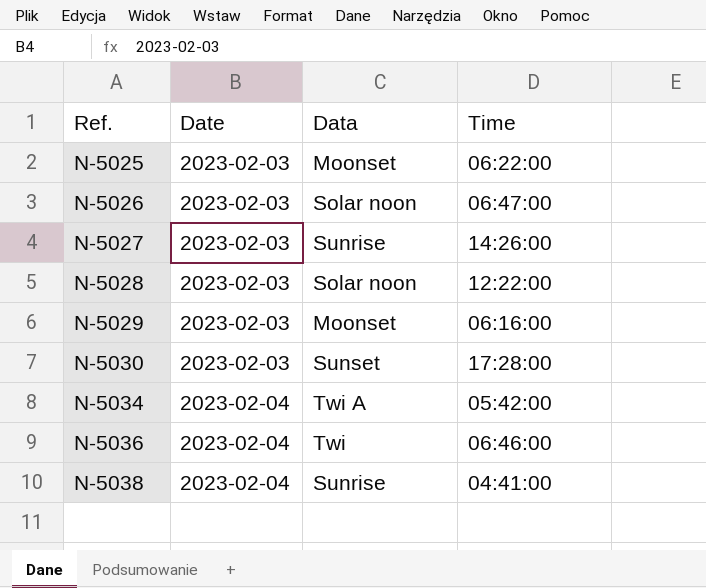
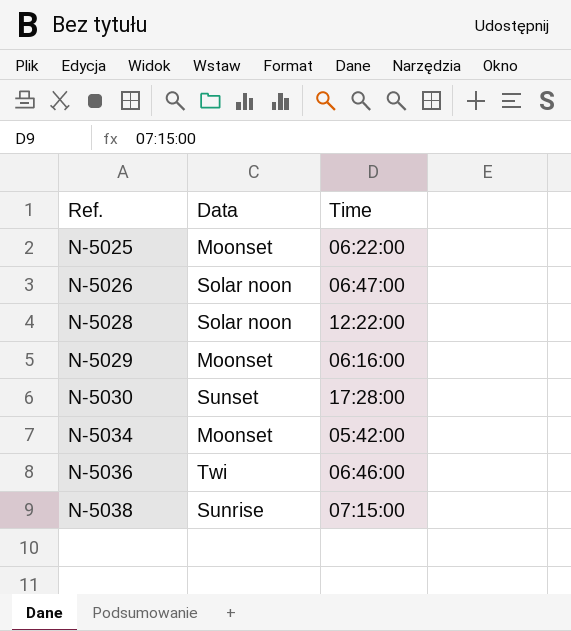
column Date | position: 2 -> none
row N-5027: 2023-02-03 | Sunrise | 14:26:00 -> none
N-5034 | Data: Twi A -> Moonset
N-5038 | Time: 04:41:00 -> 07:15:00

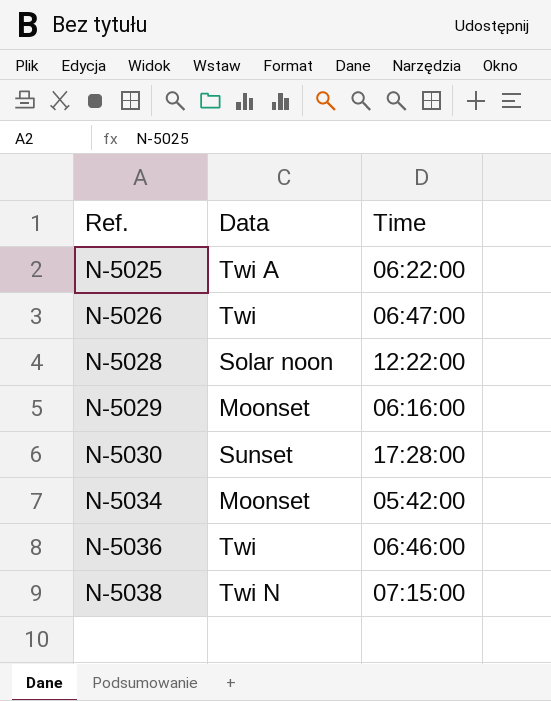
N-5025 | Data: Moonset -> Twi A
N-5026 | Data: Solar noon -> Twi
N-5038 | Data: Sunrise -> Twi N

